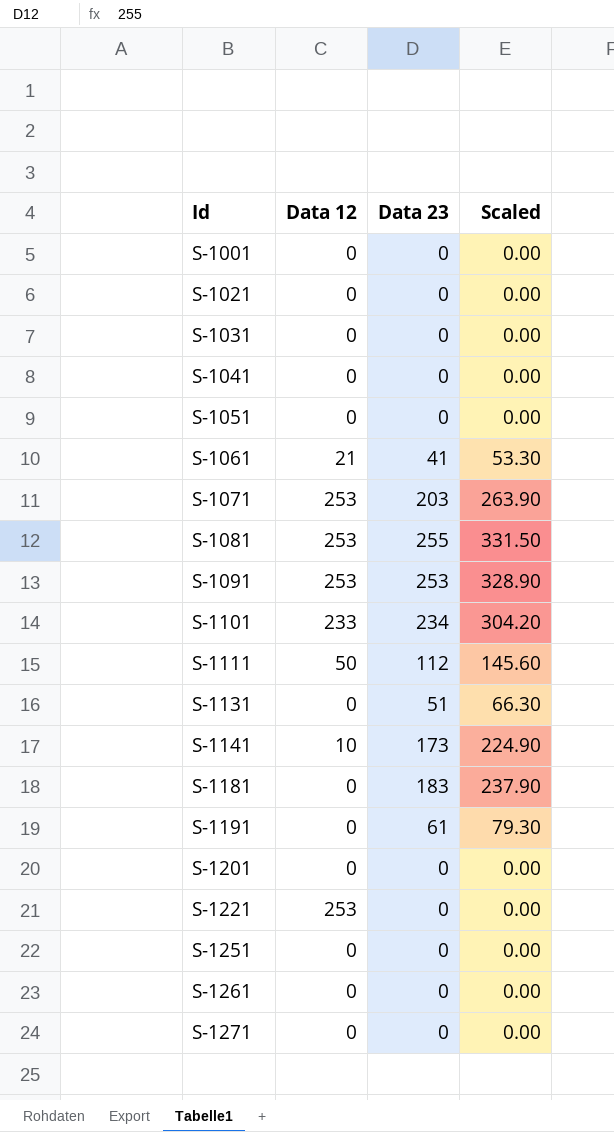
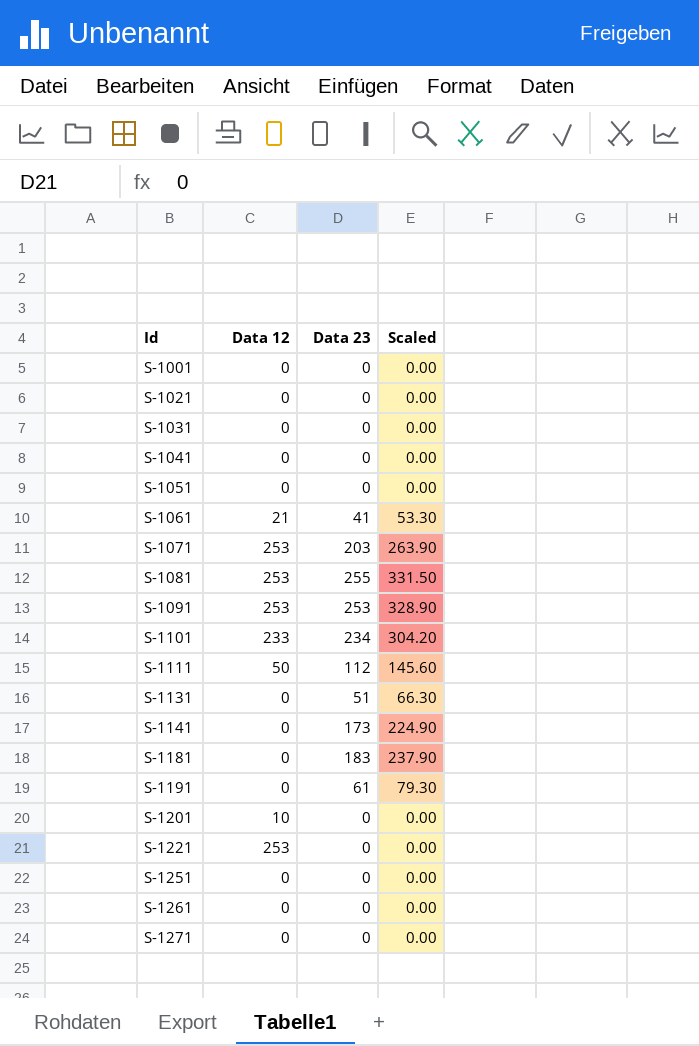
S-1141 | Data 12: 10 -> 0
S-1201 | Data 12: 0 -> 10

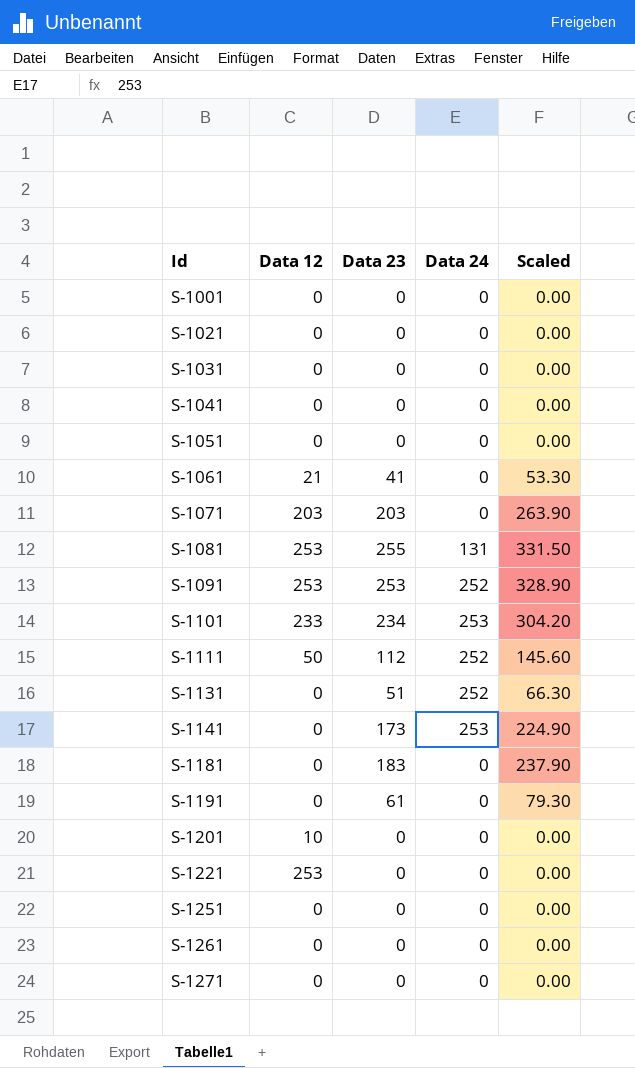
column Data 24 | position: none -> 4
S-1071 | Data 12: 253 -> 203

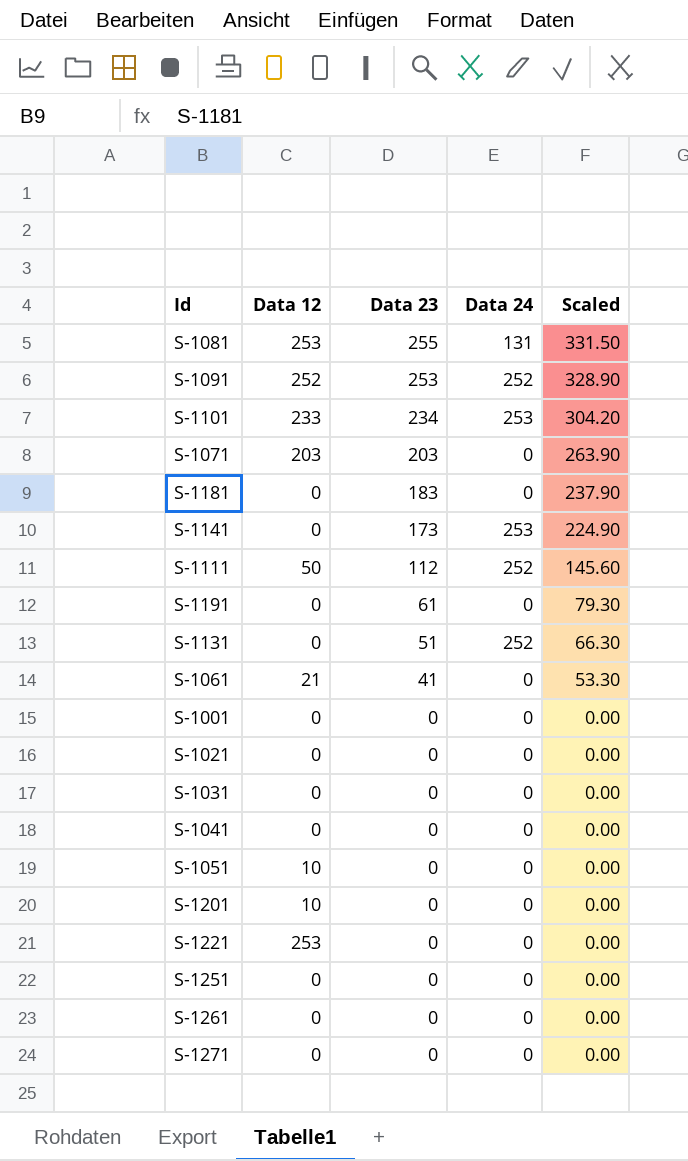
row order: Id ascending -> Data 23 descending
S-1091 | Data 12: 253 -> 252
S-1051 | Data 12: 0 -> 10

